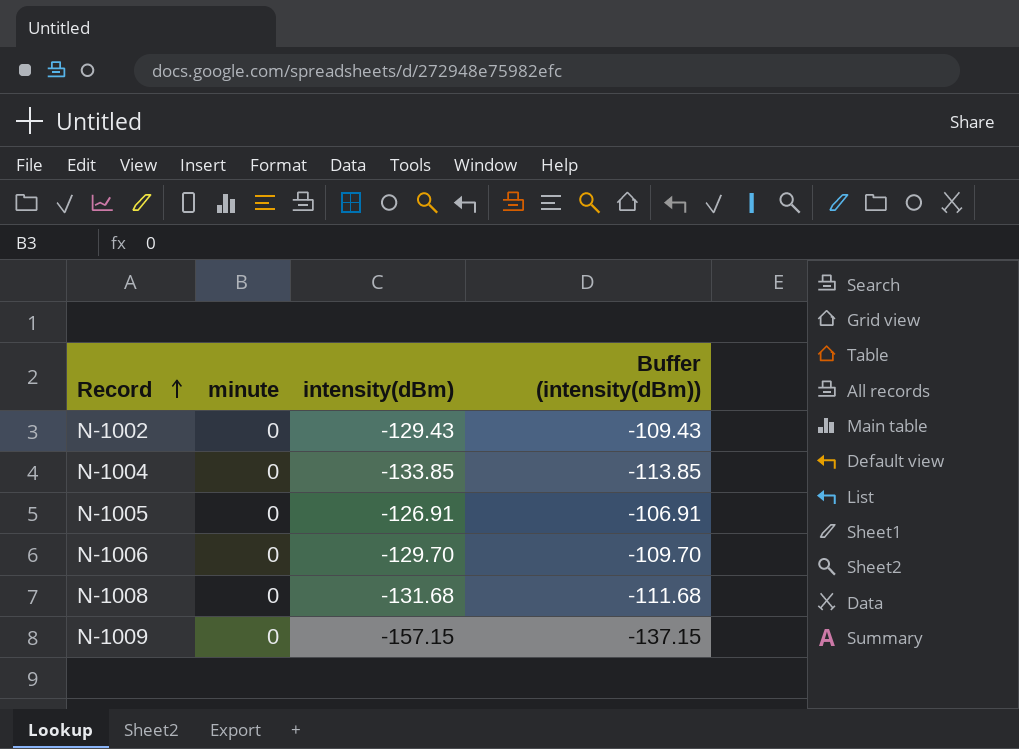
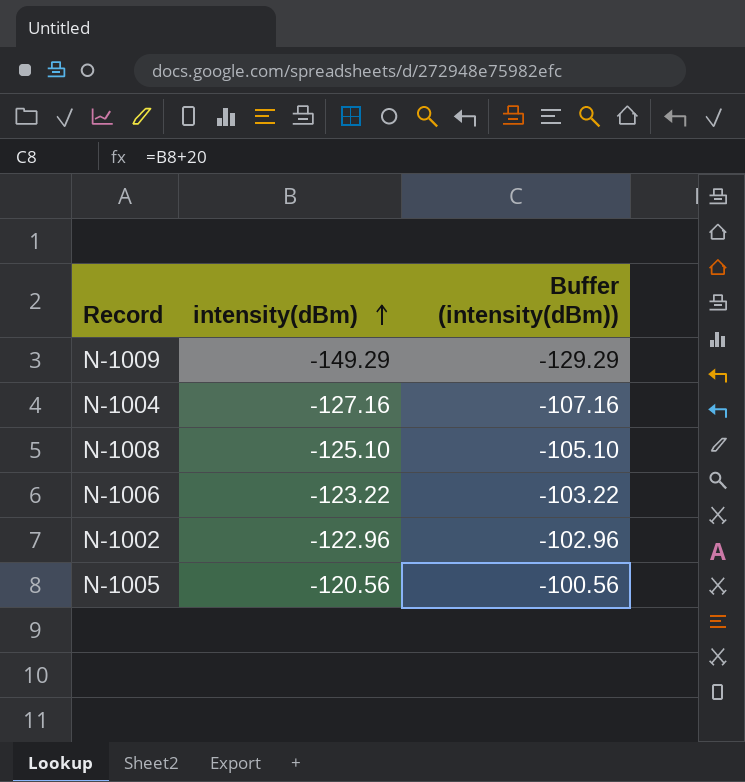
row order: Record ascending -> intensity(dBm) ascending
column minute | position: 2 -> none
N-1009 | intensity(dBm): -157.15 -> -149.29
N-1009 | Buffer (intensity(dBm)): -137.15 -> -129.29
N-1004 | intensity(dBm): -133.85 -> -127.16
N-1004 | Buffer (intensity(dBm)): -113.85 -> -107.16
N-1008 | intensity(dBm): -131.68 -> -125.10
N-1008 | Buffer (intensity(dBm)): -111.68 -> -105.10
N-1006 | intensity(dBm): -129.70 -> -123.22
N-1006 | Buffer (intensity(dBm)): -109.70 -> -103.22
N-1002 | intensity(dBm): -129.43 -> -122.96
N-1002 | Buffer (intensity(dBm)): -109.43 -> -102.96
N-1005 | intensity(dBm): -126.91 -> -120.56
N-1005 | Buffer (intensity(dBm)): -106.91 -> -100.56

